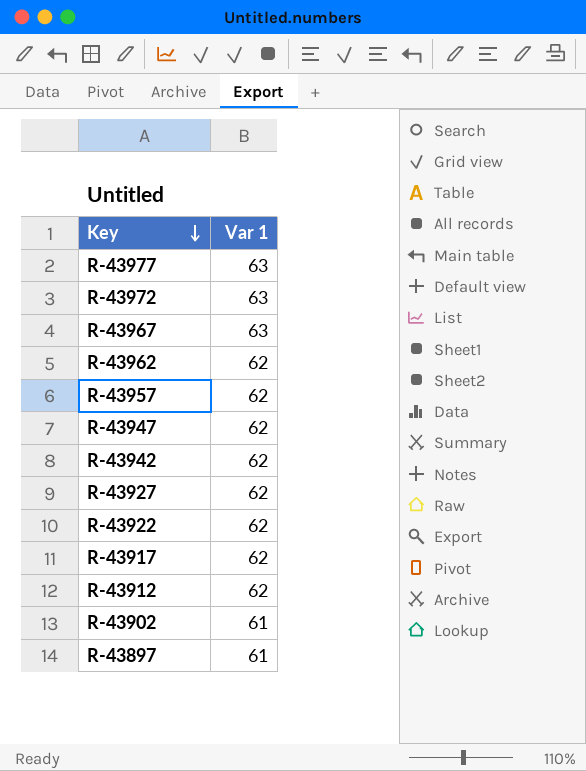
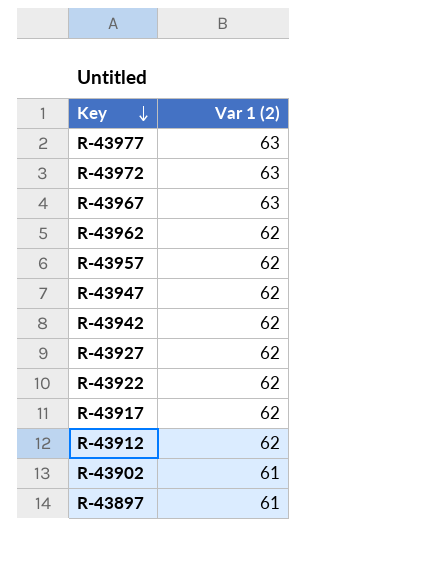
column name: Var 1 -> Var 1 (2)

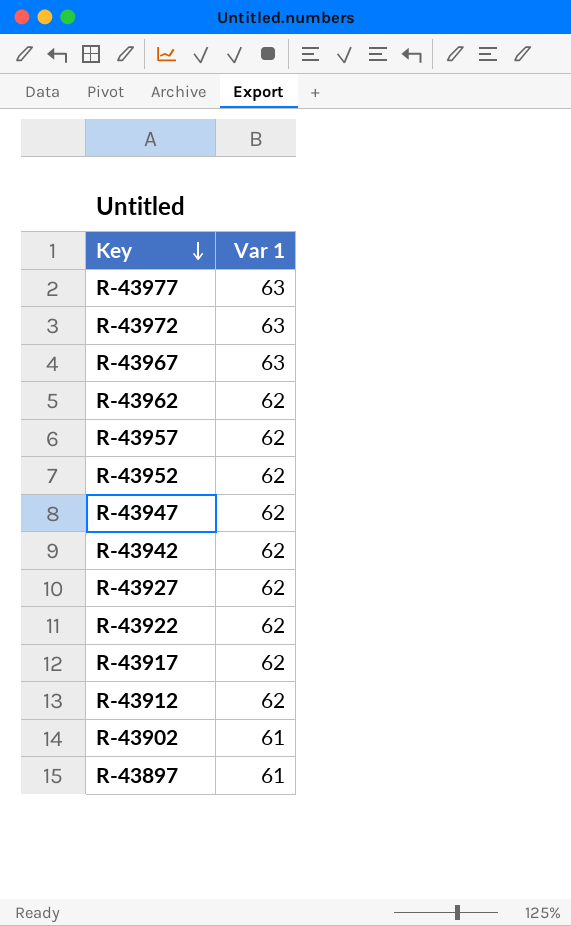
column name: Var 1 (2) -> Var 1
row R-43952: none -> 62

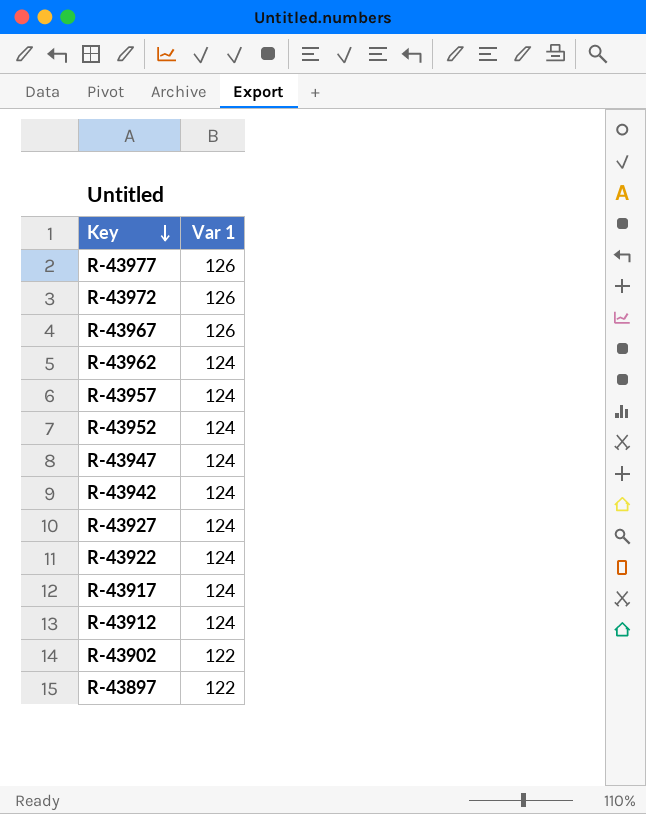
R-43977 | Var 1: 63 -> 126
R-43972 | Var 1: 63 -> 126
R-43967 | Var 1: 63 -> 126
R-43962 | Var 1: 62 -> 124
R-43957 | Var 1: 62 -> 124
R-43952 | Var 1: 62 -> 124
R-43947 | Var 1: 62 -> 124
R-43942 | Var 1: 62 -> 124
R-43927 | Var 1: 62 -> 124
R-43922 | Var 1: 62 -> 124
R-43917 | Var 1: 62 -> 124
R-43912 | Var 1: 62 -> 124
R-43902 | Var 1: 61 -> 122
R-43897 | Var 1: 61 -> 122

